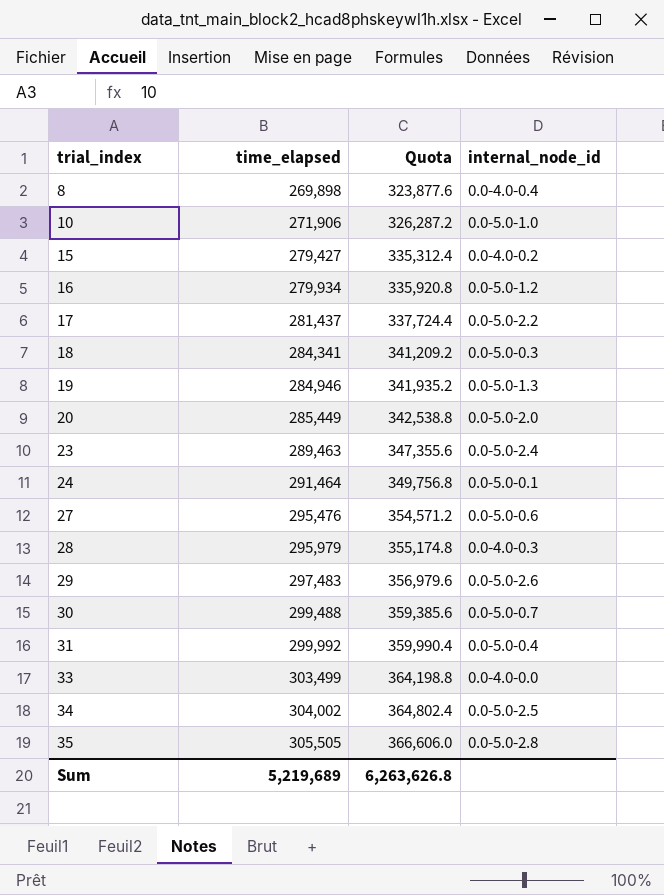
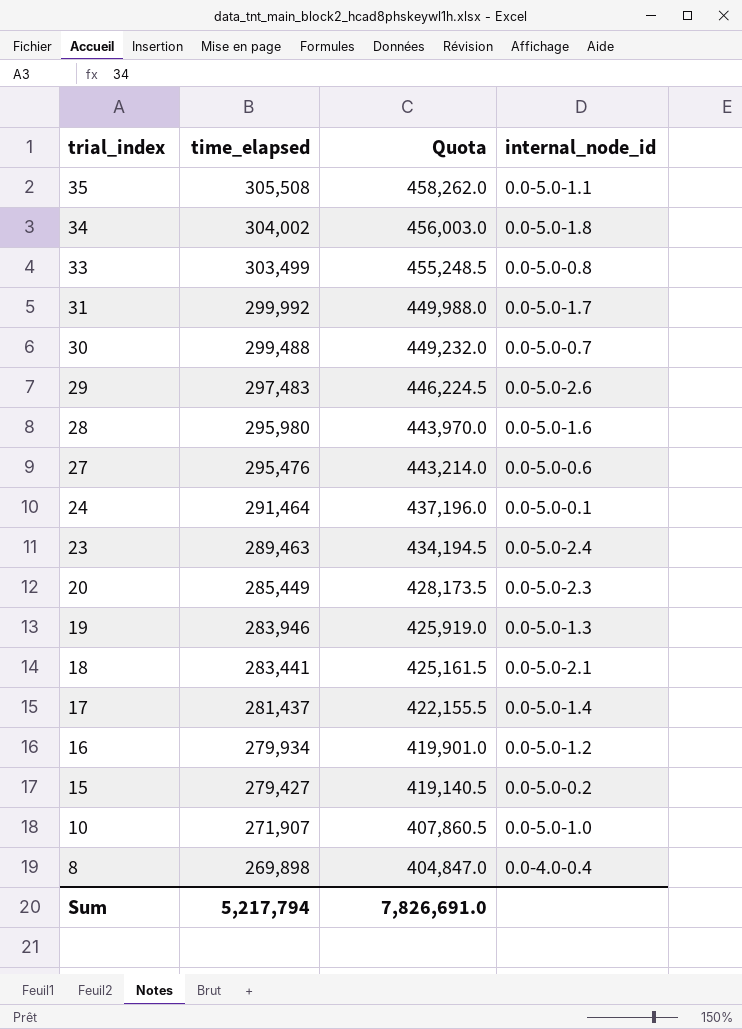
row order: trial_index ascending -> trial_index descending
column Quota | formula: [time_elapsed] * 1.2 -> [time_elapsed] * 1.5
35 | time_elapsed: 305,505 -> 305,508
35 | internal_node_id: 0.0-5.0-2.8 -> 0.0-5.0-1.1
34 | internal_node_id: 0.0-5.0-2.5 -> 0.0-5.0-1.8
33 | internal_node_id: 0.0-4.0-0.0 -> 0.0-5.0-0.8
31 | internal_node_id: 0.0-5.0-0.4 -> 0.0-5.0-1.7
28 | time_elapsed: 295,979 -> 295,980
28 | internal_node_id: 0.0-4.0-0.3 -> 0.0-5.0-1.6
20 | internal_node_id: 0.0-5.0-2.0 -> 0.0-5.0-2.3
19 | time_elapsed: 284,946 -> 283,946
18 | time_elapsed: 284,341 -> 283,441
18 | internal_node_id: 0.0-5.0-0.3 -> 0.0-5.0-2.1
17 | internal_node_id: 0.0-5.0-2.2 -> 0.0-5.0-1.4
15 | internal_node_id: 0.0-4.0-0.2 -> 0.0-5.0-0.2
10 | time_elapsed: 271,906 -> 271,907
Sum | time_elapsed: 5,219,689 -> 5,217,794
Sum | Quota: 6,263,626.8 -> 7,826,691.0

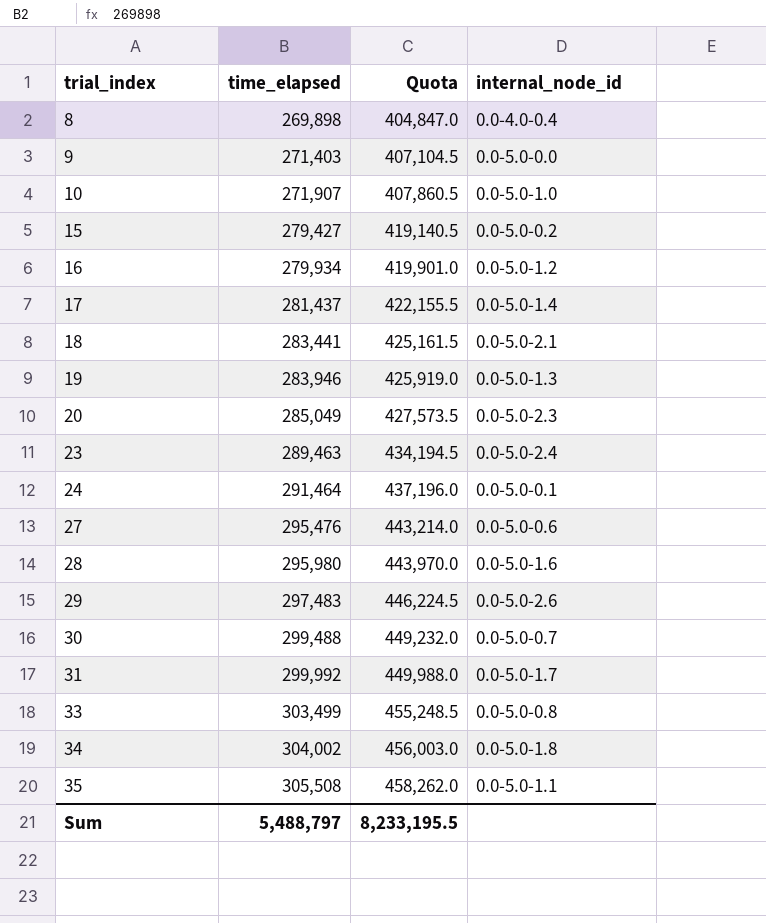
row order: trial_index descending -> trial_index ascending
row 9: none -> 271,403 | 407,104.5 | 0.0-5.0-0.0
20 | time_elapsed: 285,449 -> 285,049
20 | Quota: 428,173.5 -> 427,573.5
Sum | time_elapsed: 5,217,794 -> 5,488,797
Sum | Quota: 7,826,691.0 -> 8,233,195.5

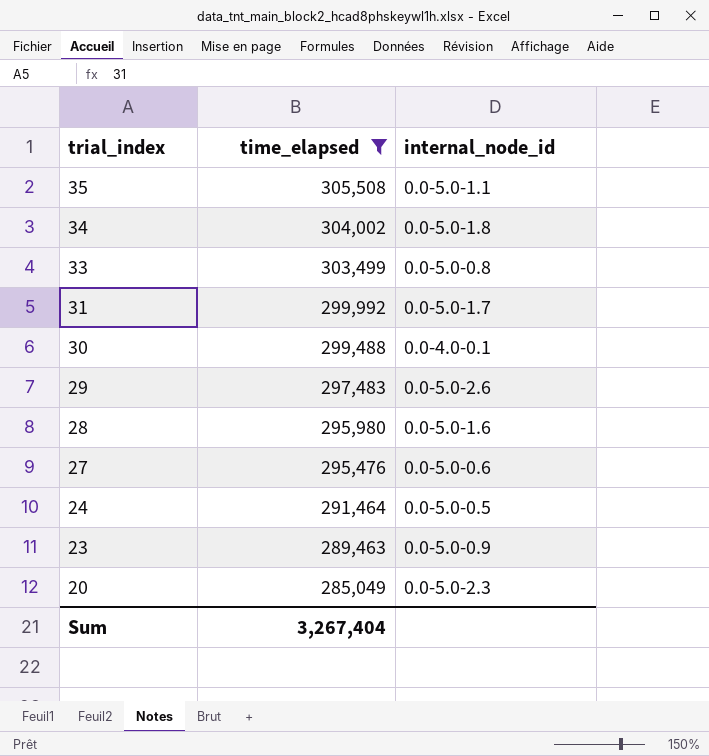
filter: none -> time_elapsed >= 285,049
row order: trial_index ascending -> trial_index descending
column Quota | formula: [time_elapsed] * 1.5 -> none
30 | internal_node_id: 0.0-5.0-0.7 -> 0.0-4.0-0.1
24 | internal_node_id: 0.0-5.0-0.1 -> 0.0-5.0-0.5
23 | internal_node_id: 0.0-5.0-2.4 -> 0.0-5.0-0.9
Sum | time_elapsed: 5,488,797 -> 3,267,404

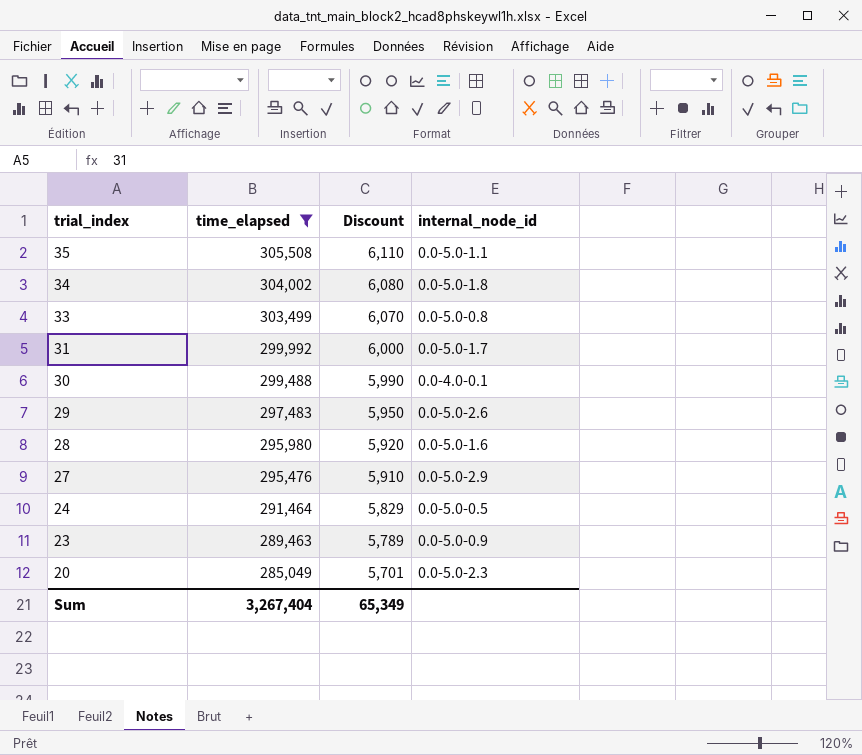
column Discount | formula: none -> [time_elapsed] * 0.02
27 | internal_node_id: 0.0-5.0-0.6 -> 0.0-5.0-2.9

